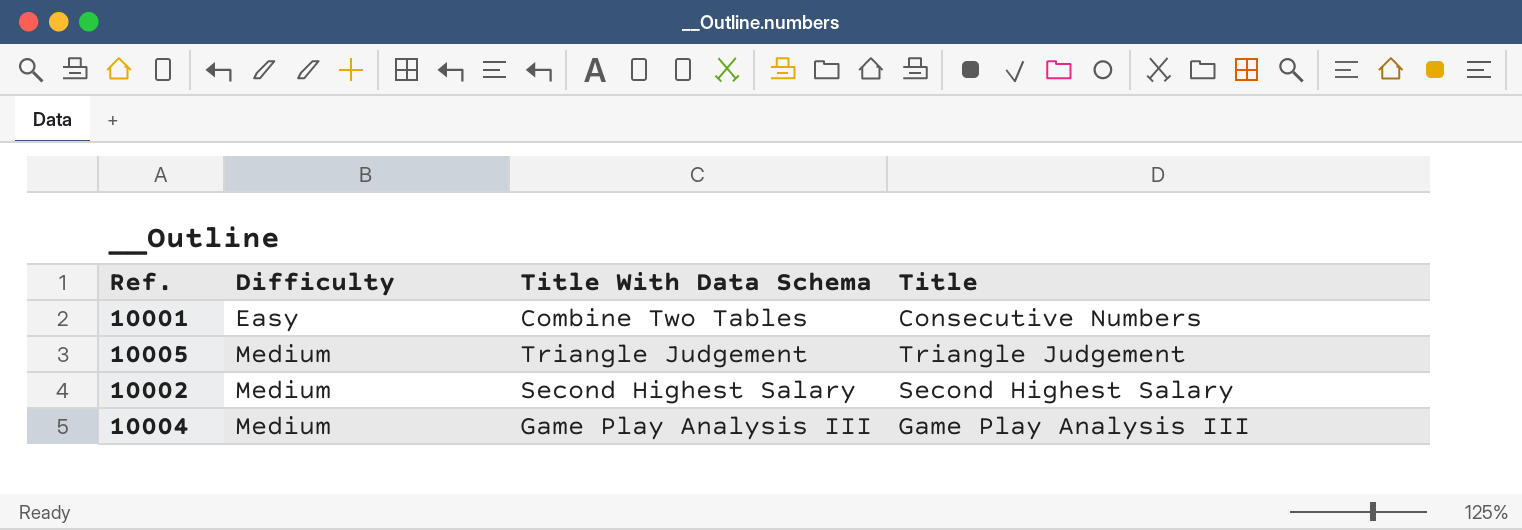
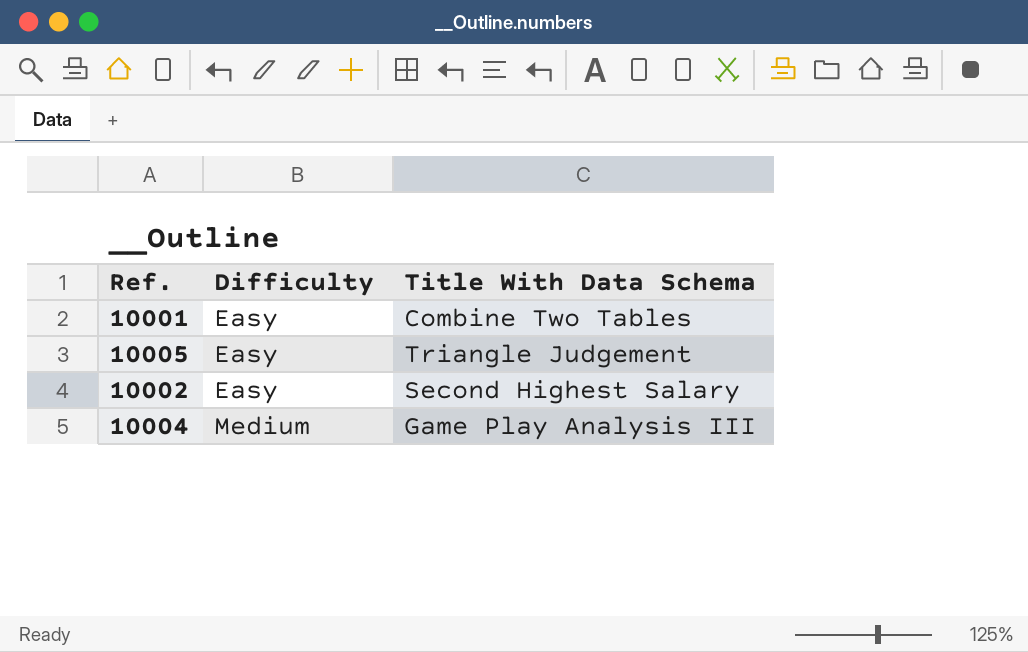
column Title | position: 4 -> none
10005 | Difficulty: Medium -> Easy
10002 | Difficulty: Medium -> Easy

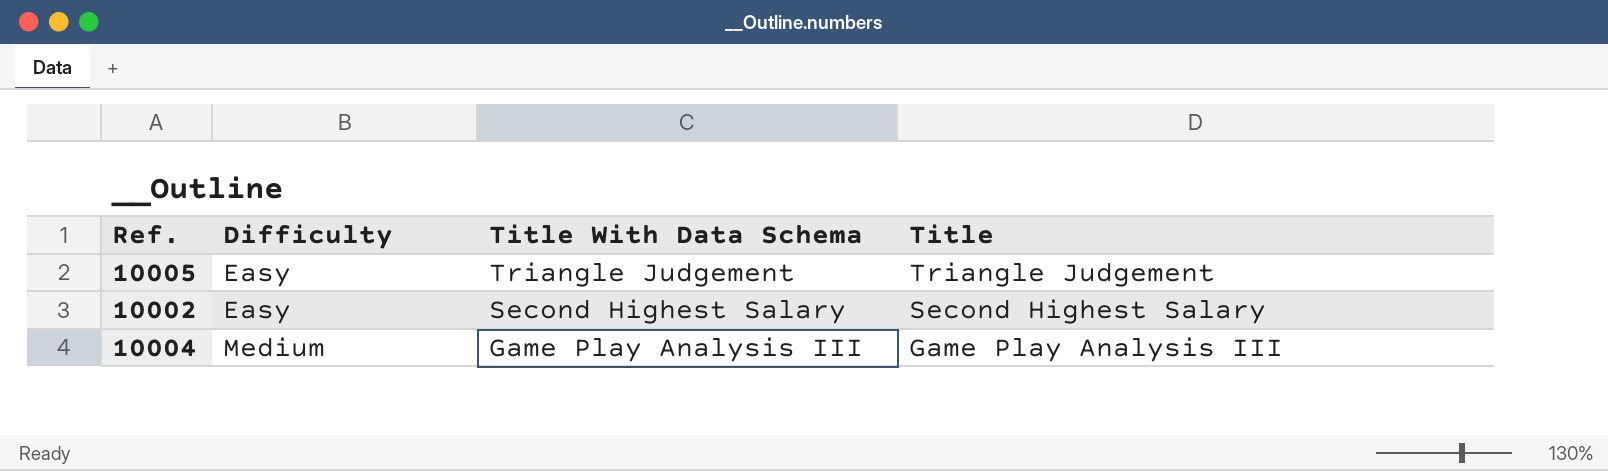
column Title | position: none -> 4
row 10001: Easy | Combine Two Tables -> none

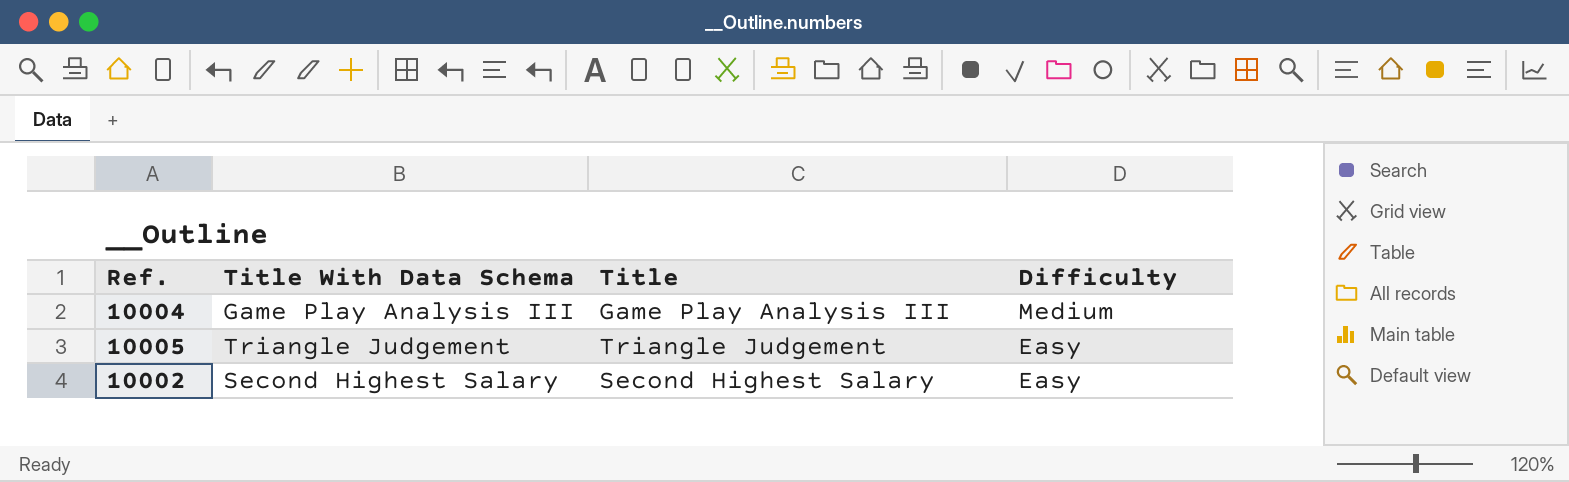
row order: Difficulty ascending -> Difficulty descending
column Difficulty | position: 2 -> 4

